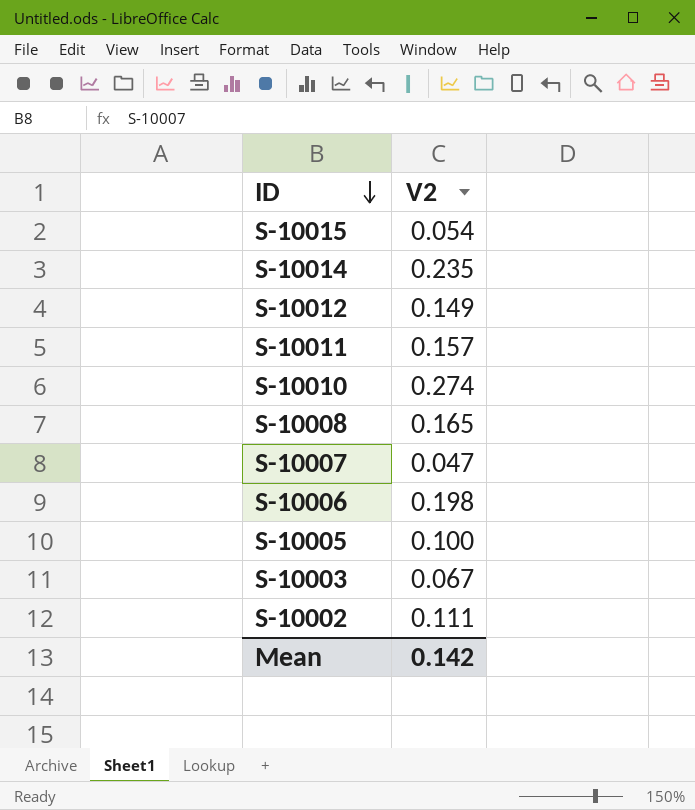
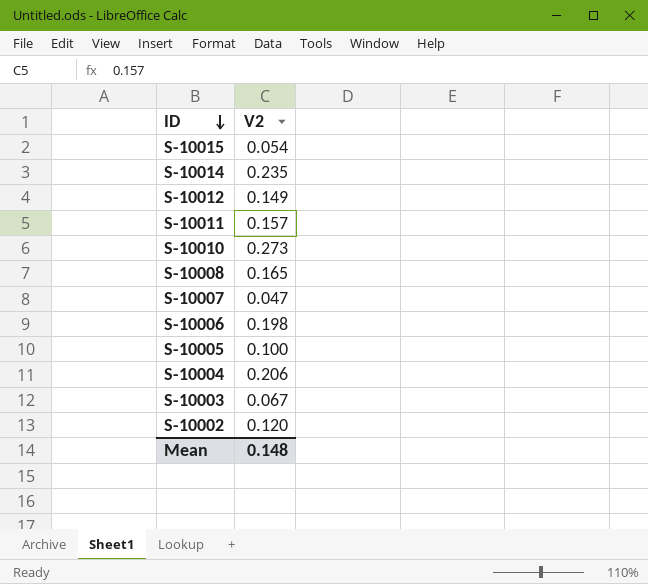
S-10010 | V2: 0.274 -> 0.273
row S-10004: none -> 0.206
S-10002 | V2: 0.111 -> 0.120
Mean | V2: 0.142 -> 0.148

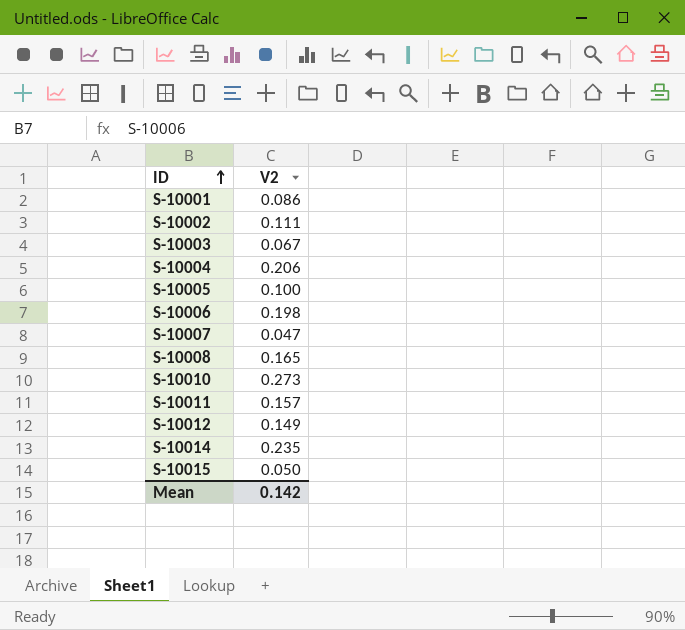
row order: ID descending -> ID ascending
row S-10001: none -> 0.086
S-10002 | V2: 0.120 -> 0.111
S-10015 | V2: 0.054 -> 0.050
Mean | V2: 0.148 -> 0.142

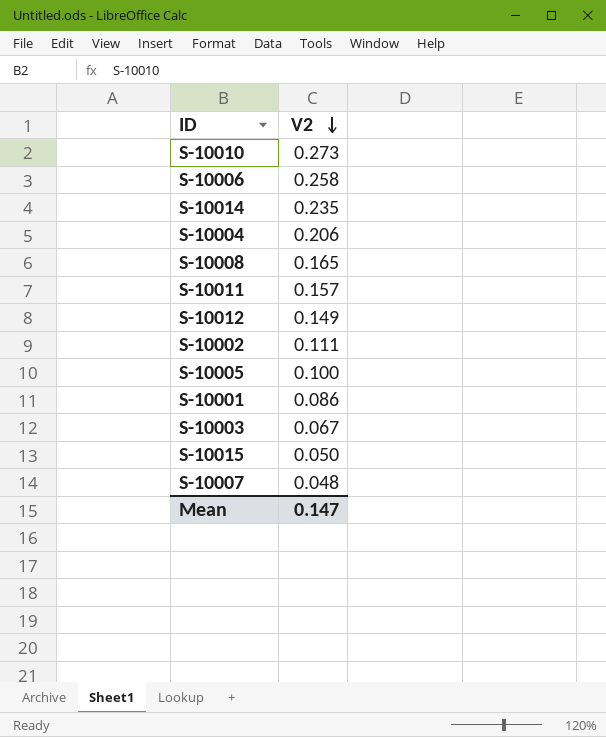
row order: ID ascending -> V2 descending
S-10006 | V2: 0.198 -> 0.258
S-10007 | V2: 0.047 -> 0.048
Mean | V2: 0.142 -> 0.147

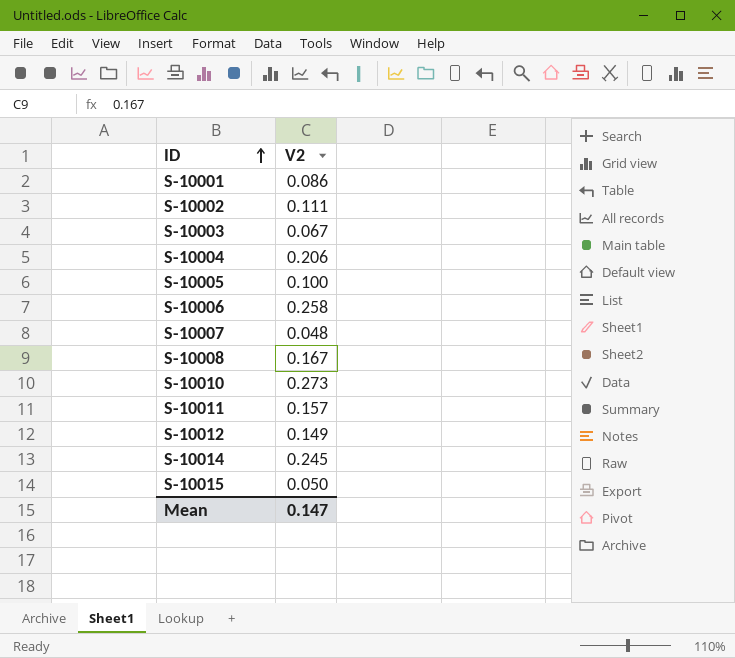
row order: V2 descending -> ID ascending
S-10008 | V2: 0.165 -> 0.167
S-10014 | V2: 0.235 -> 0.245

